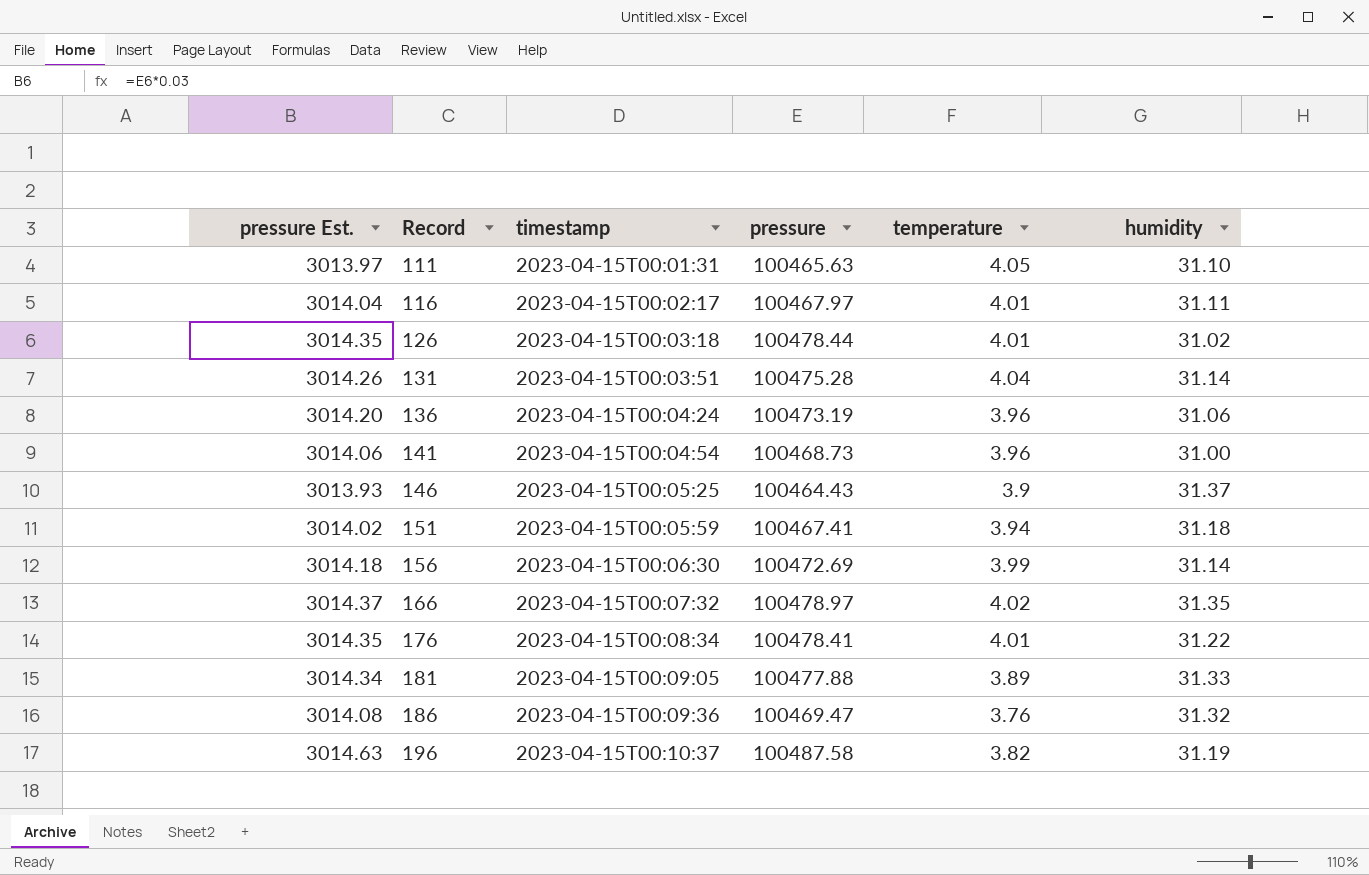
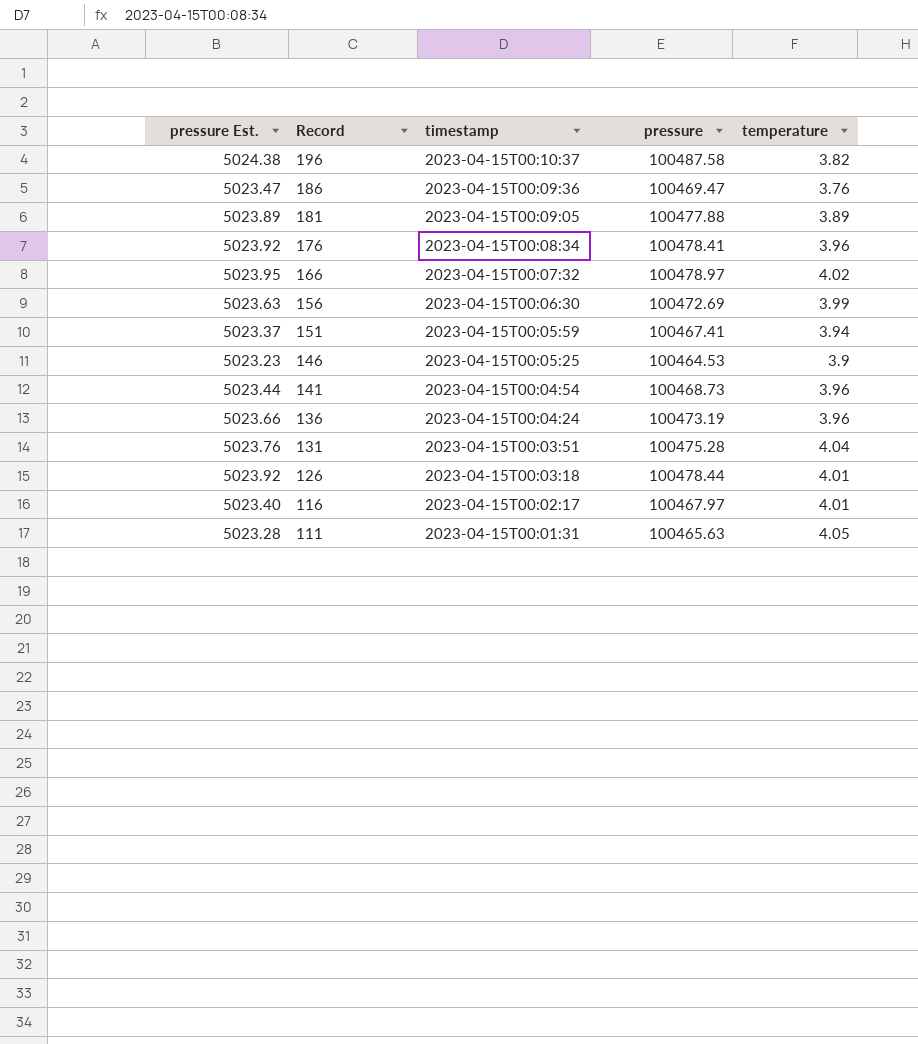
row order: Record ascending -> Record descending
column humidity | position: 6 -> none
column pressure Est. | formula: [pressure] * 0.03 -> [pressure] * 0.05
176 | temperature: 4.01 -> 3.96
146 | pressure: 100464.43 -> 100464.53

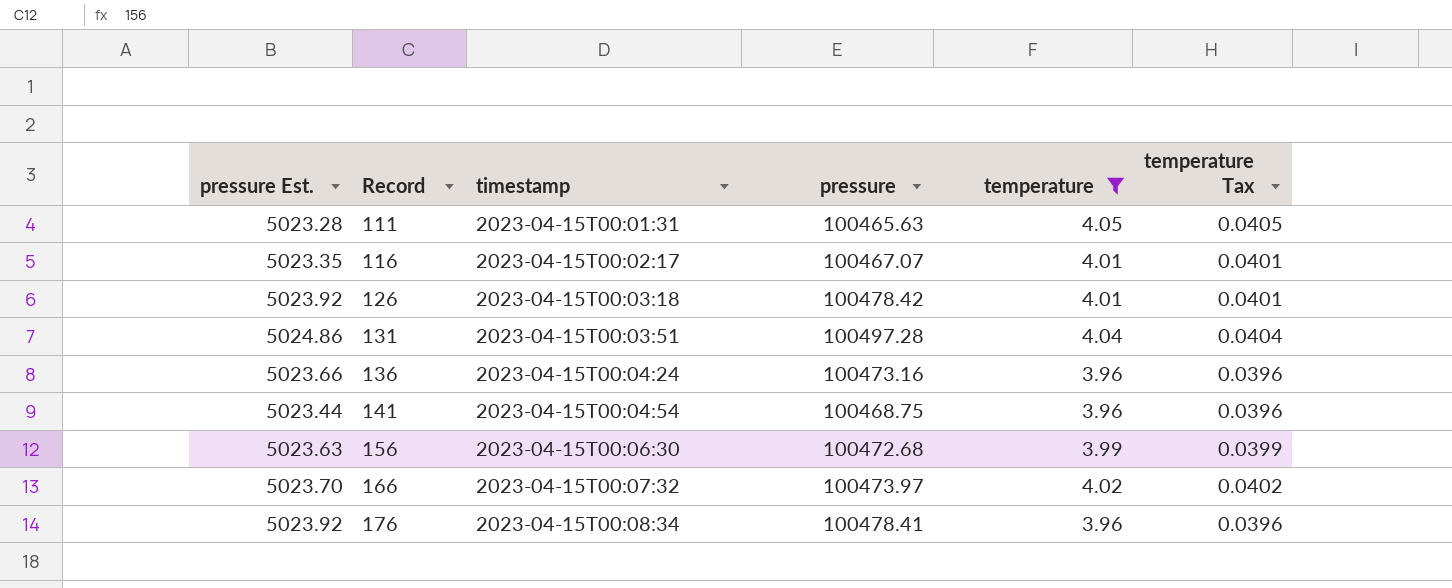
filter: none -> temperature >= 3.96
row order: Record descending -> Record ascending
column temperature Tax | formula: none -> [temperature] * 0.01
116 | pressure Est.: 5023.40 -> 5023.35
116 | pressure: 100467.97 -> 100467.07
126 | pressure: 100478.44 -> 100478.42
131 | pressure Est.: 5023.76 -> 5024.86
131 | pressure: 100475.28 -> 100497.28
136 | pressure: 100473.19 -> 100473.16
141 | pressure: 100468.73 -> 100468.75
156 | pressure: 100472.69 -> 100472.68
166 | pressure Est.: 5023.95 -> 5023.70
166 | pressure: 100478.97 -> 100473.97

